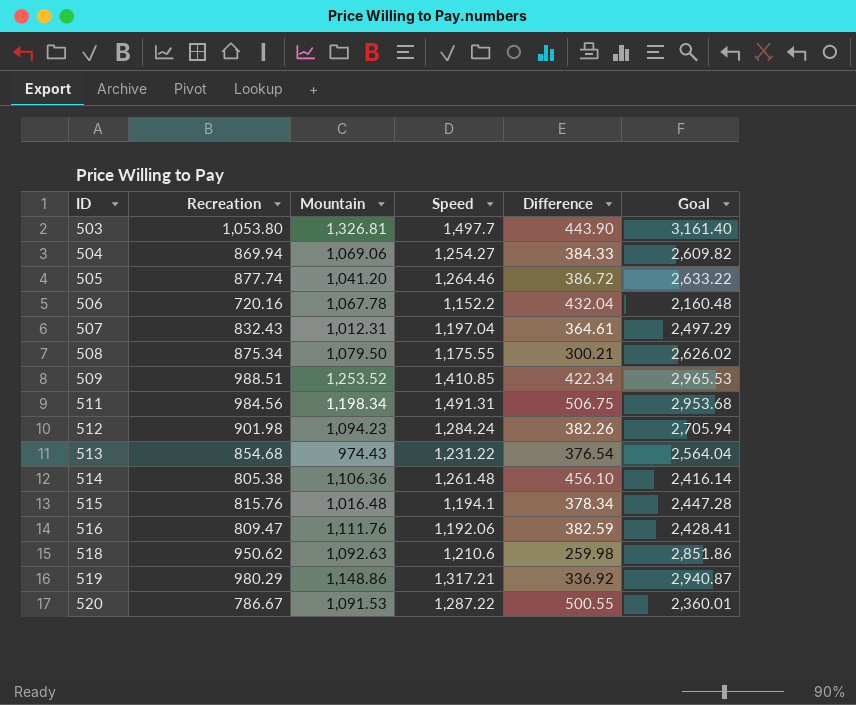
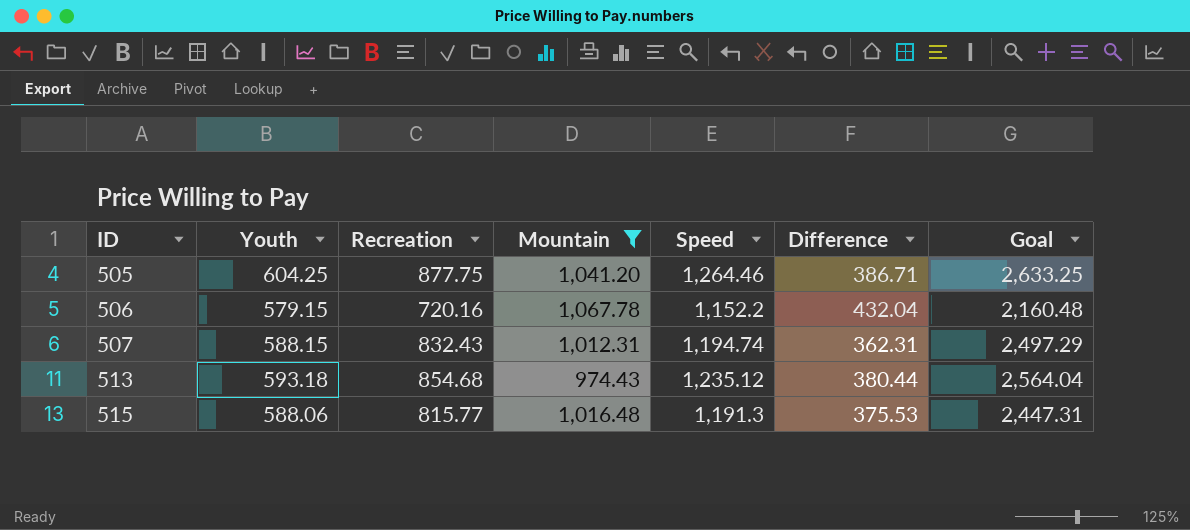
filter: none -> Mountain <= 1,067.78
column Youth | position: none -> 2
505 | Recreation: 877.74 -> 877.75
505 | Difference: 386.72 -> 386.71
505 | Goal: 2,633.22 -> 2,633.25
507 | Speed: 1,197.04 -> 1,194.74
507 | Difference: 364.61 -> 362.31
513 | Speed: 1,231.22 -> 1,235.12
513 | Difference: 376.54 -> 380.44
515 | Recreation: 815.76 -> 815.77
515 | Speed: 1,194.1 -> 1,191.3
515 | Difference: 378.34 -> 375.53
515 | Goal: 2,447.28 -> 2,447.31

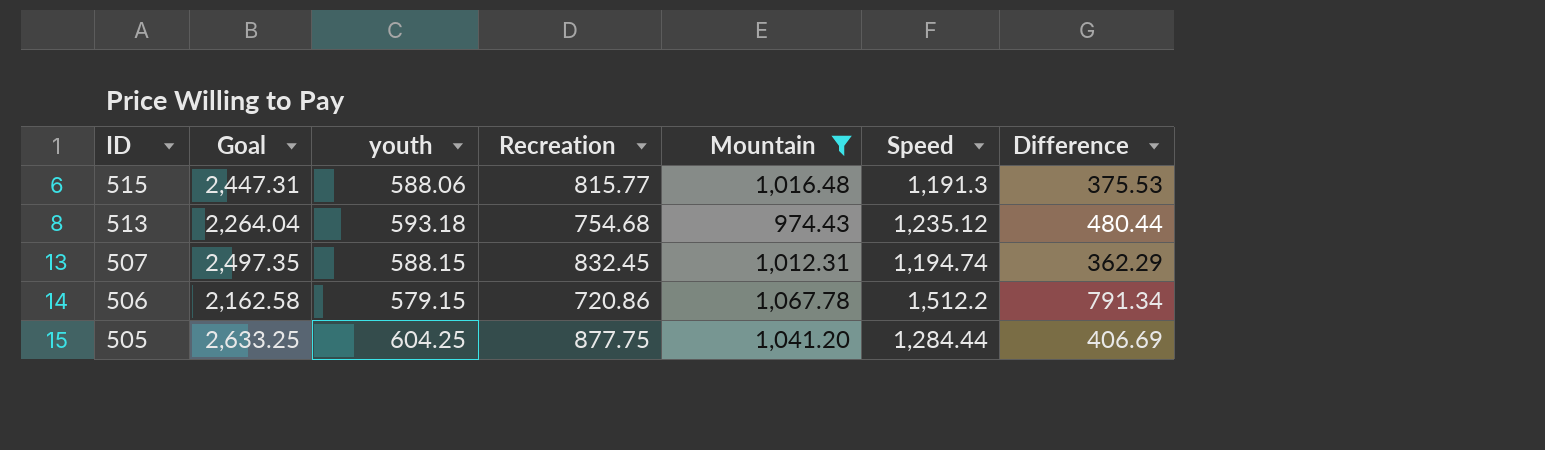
row order: ID ascending -> ID descending
column Goal | position: 7 -> 2
column name: Youth -> youth
513 | Goal: 2,564.04 -> 2,264.04
513 | Recreation: 854.68 -> 754.68
513 | Difference: 380.44 -> 480.44
507 | Goal: 2,497.29 -> 2,497.35
507 | Recreation: 832.43 -> 832.45
507 | Difference: 362.31 -> 362.29
506 | Goal: 2,160.48 -> 2,162.58
506 | Recreation: 720.16 -> 720.86
506 | Speed: 1,152.2 -> 1,512.2
506 | Difference: 432.04 -> 791.34
505 | Speed: 1,264.46 -> 1,284.44
505 | Difference: 386.71 -> 406.69

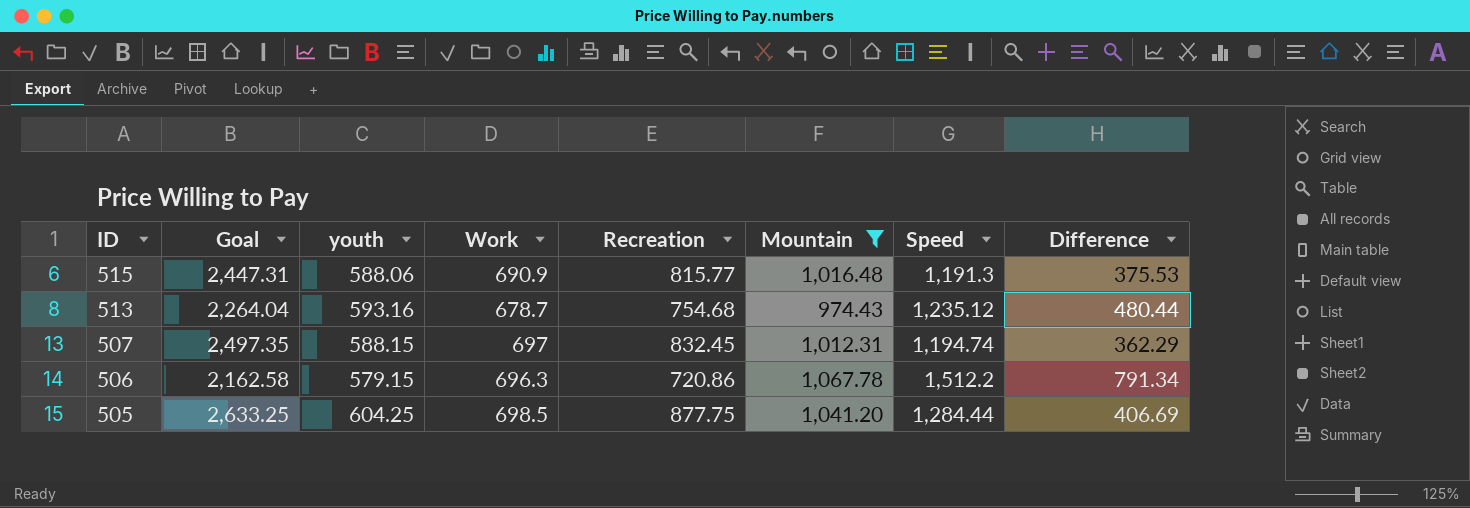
column Work | position: none -> 4
513 | youth: 593.18 -> 593.16

